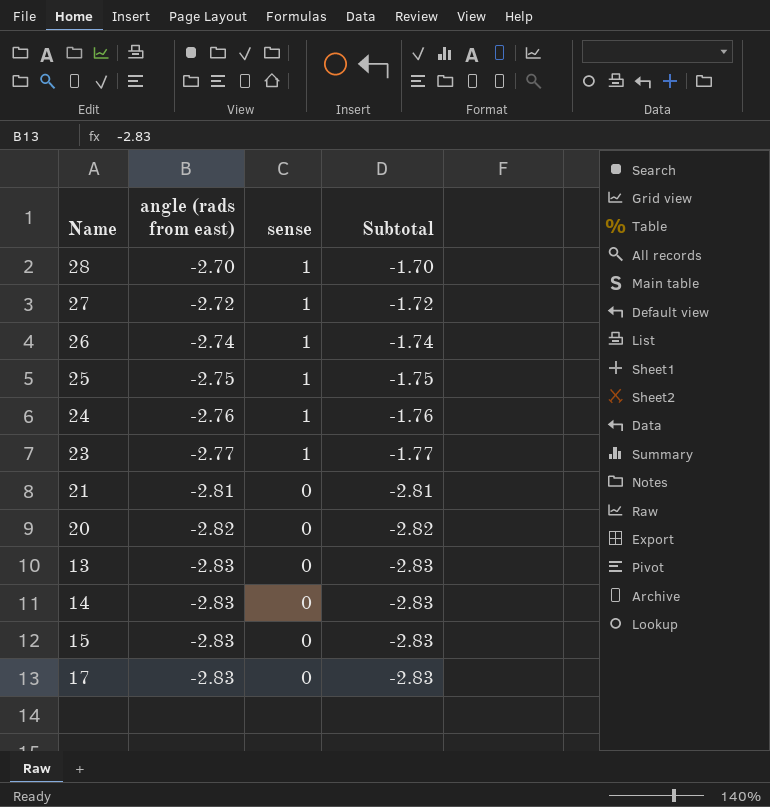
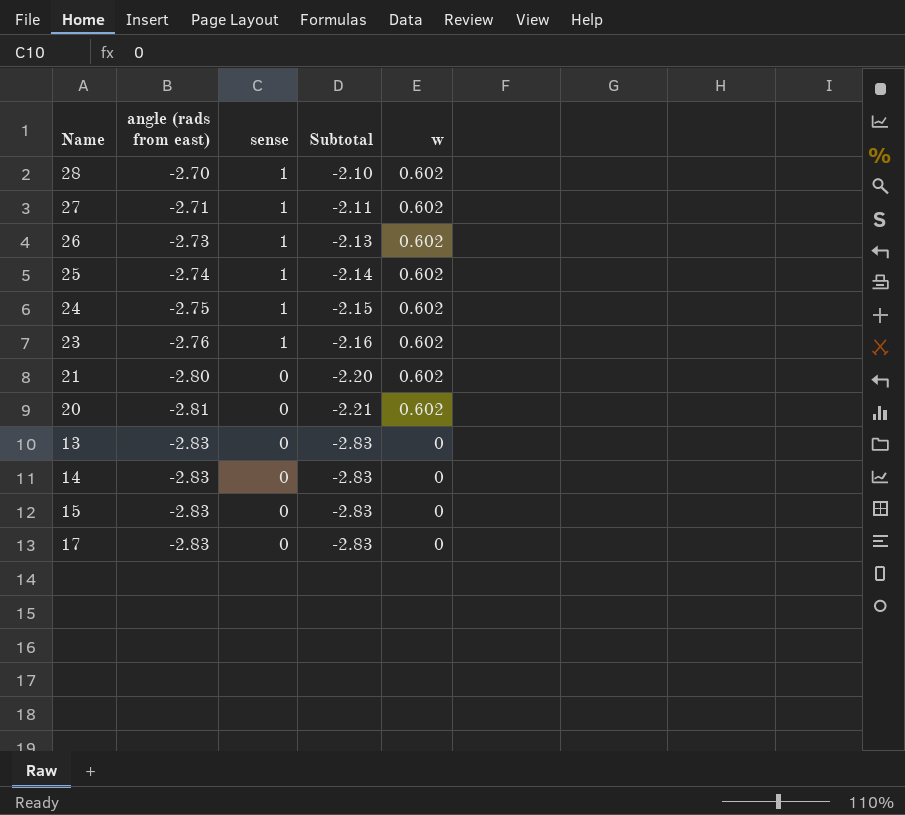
column Subtotal | formula: [angle (rads from east)] + [sense] -> [angle (rads from east)] + [w]
column w | position: none -> 5
27 | angle (rads from east): -2.72 -> -2.71
26 | angle (rads from east): -2.74 -> -2.73
25 | angle (rads from east): -2.75 -> -2.74
24 | angle (rads from east): -2.76 -> -2.75
23 | angle (rads from east): -2.77 -> -2.76
21 | angle (rads from east): -2.81 -> -2.80
20 | angle (rads from east): -2.82 -> -2.81

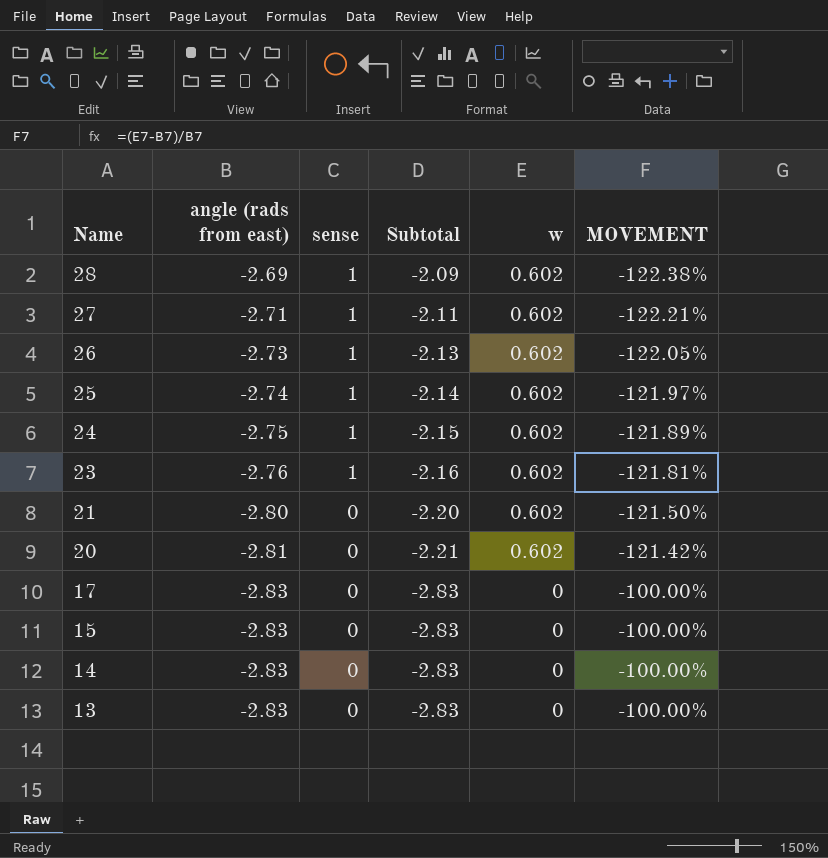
row order: angle (rads from east) descending -> Name descending
column MOVEMENT | formula: none -> ([w] - [angle (rads from east)]) / [angle (rads from east)]
28 | angle (rads from east): -2.70 -> -2.69
28 | Subtotal: -2.10 -> -2.09

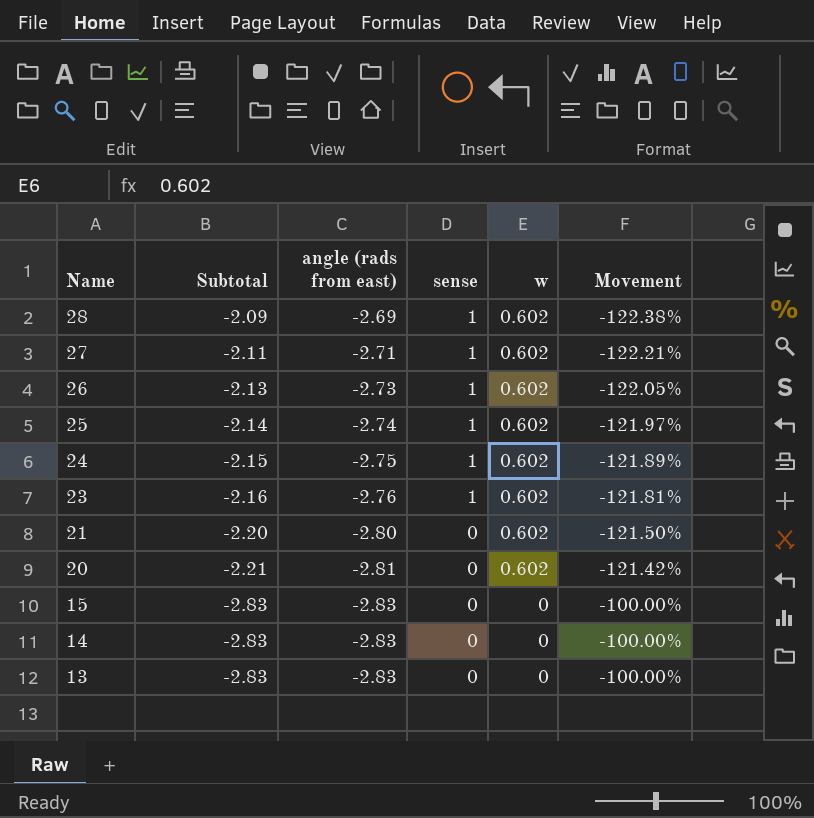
column Subtotal | position: 4 -> 2
column name: MOVEMENT -> Movement
row 17: -2.83 | 0 | -2.83 | 0 | -100.00% -> none

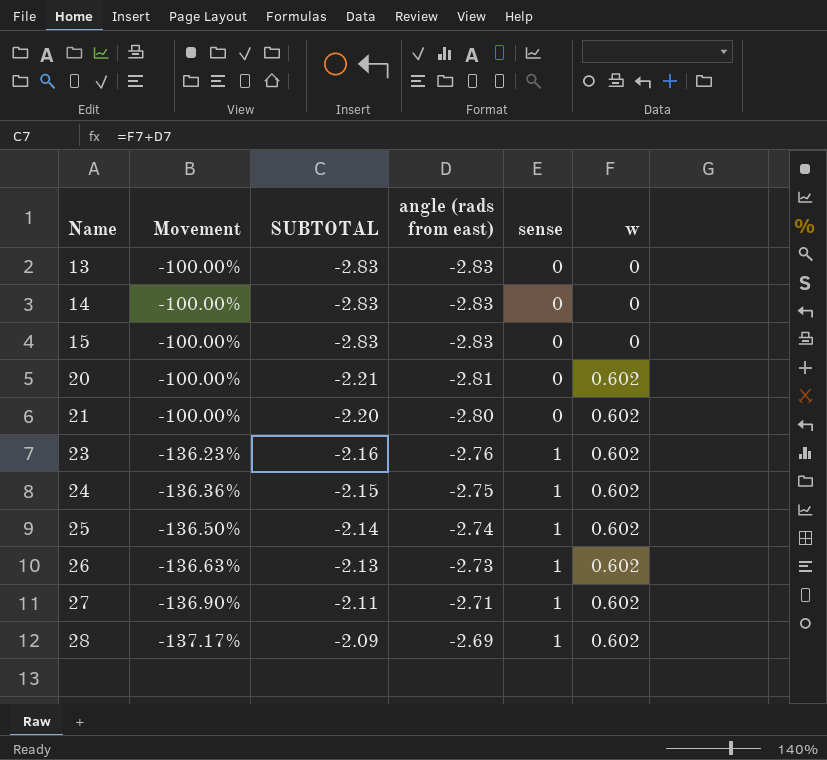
row order: Name descending -> Name ascending
column Movement | formula: ([w] - [angle (rads from east)]) / [angle (rads from east)] -> ([sense] - [angle (rads from east)]) / [angle (rads from east)]
column Movement | position: 6 -> 2
column name: Subtotal -> SUBTOTAL

